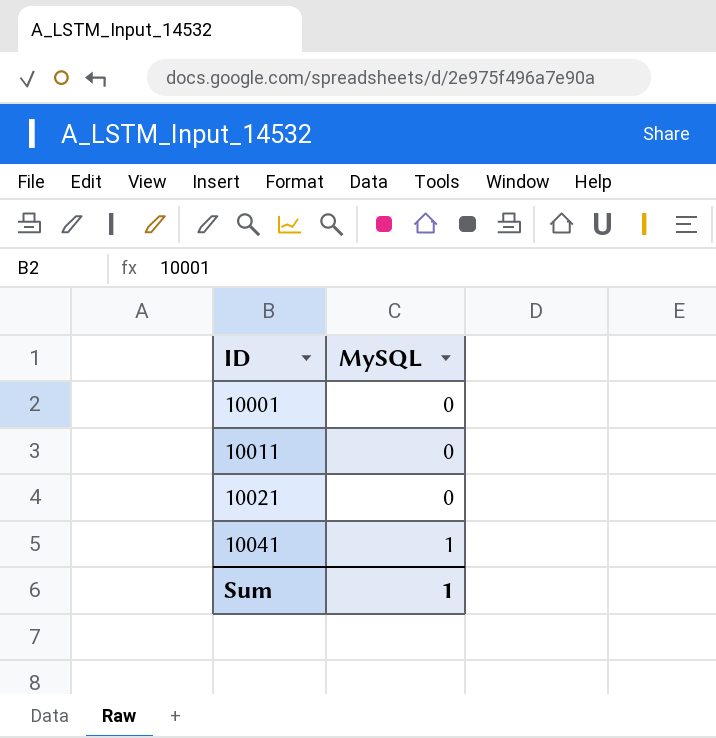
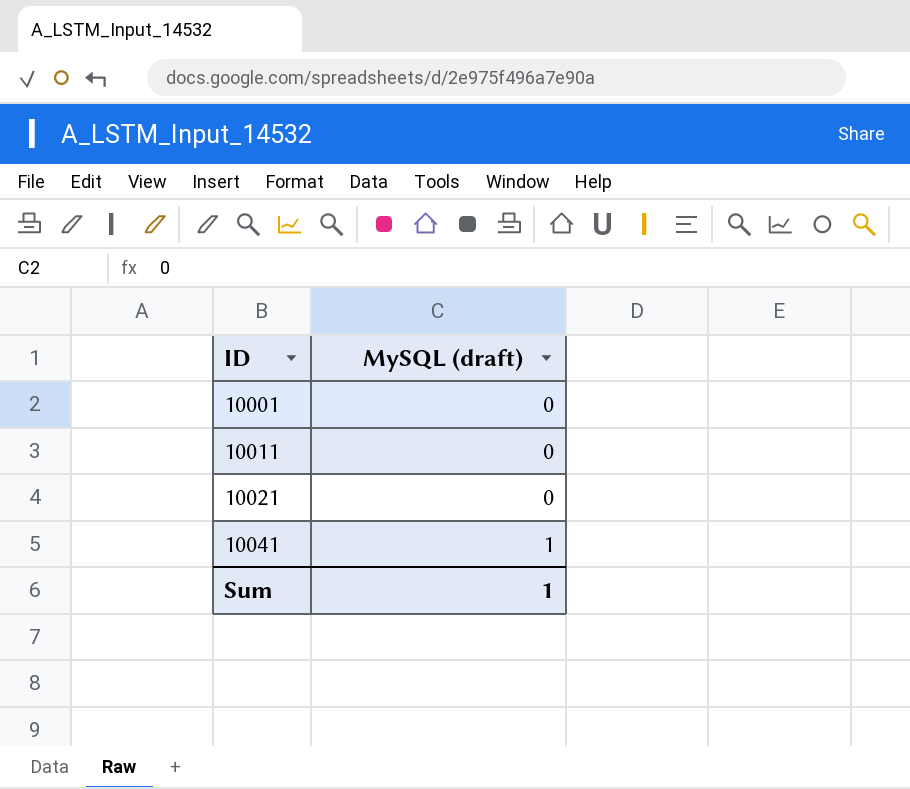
column name: MySQL -> MySQL (draft)

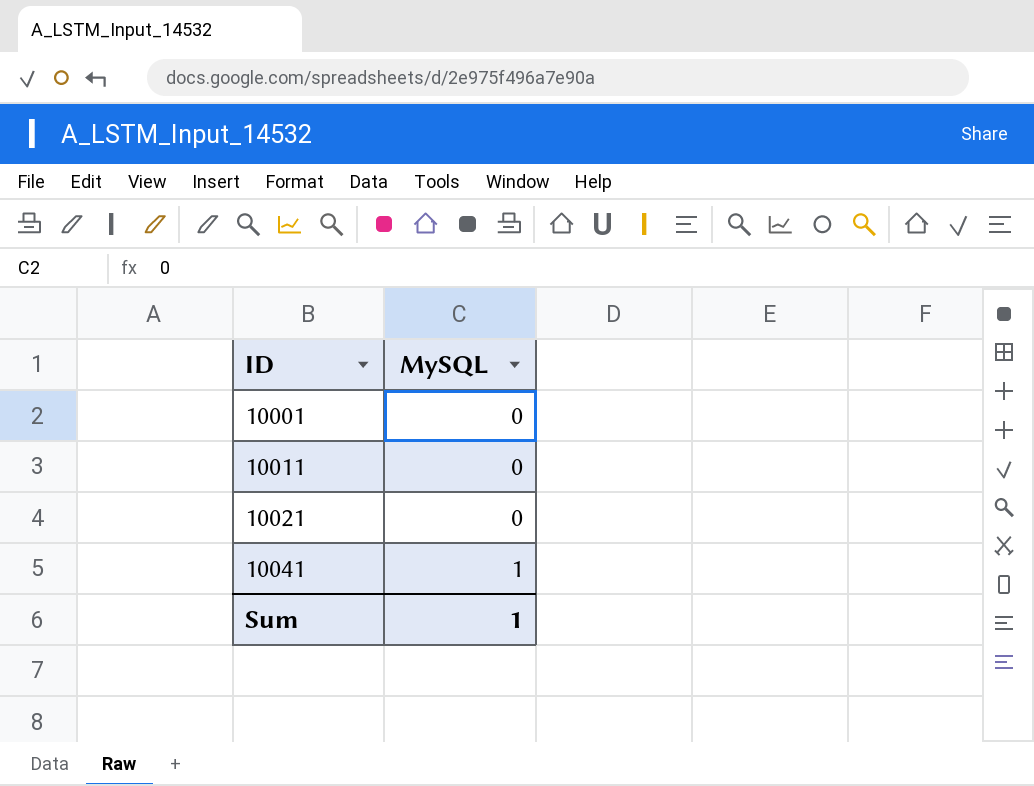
column name: MySQL (draft) -> MySQL

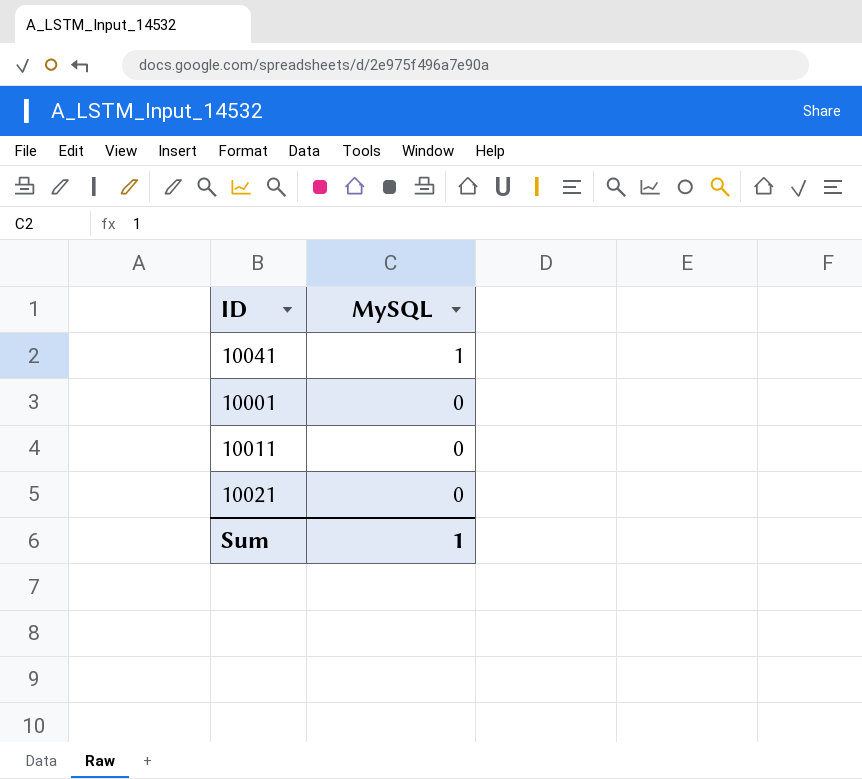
row order: ID ascending -> MySQL descending

